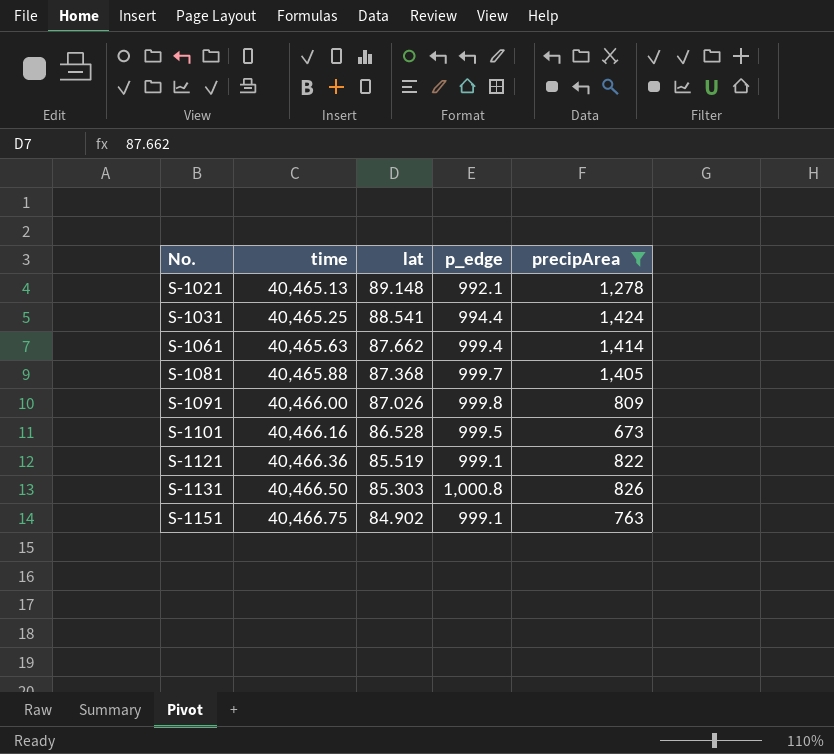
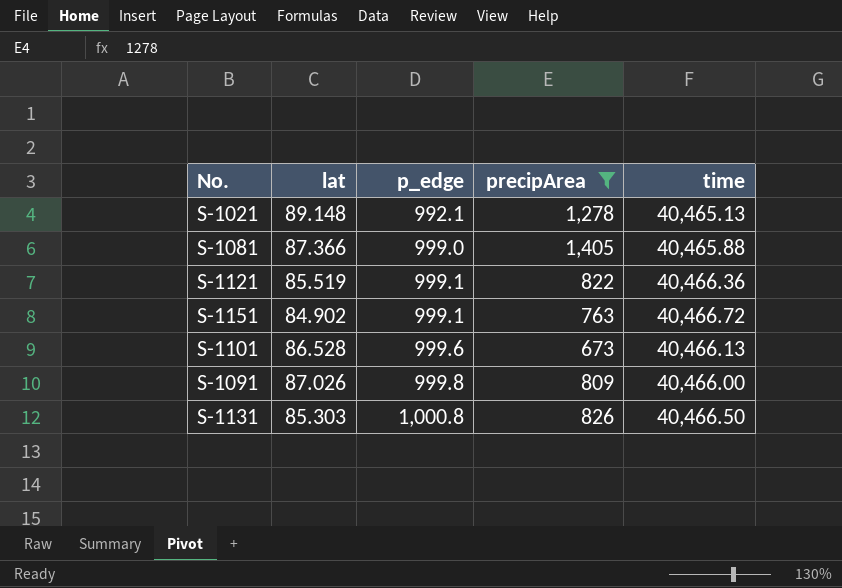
row order: No. ascending -> p_edge ascending
column time | position: 2 -> 5
row S-1031: 40,465.25 | 88.541 | 994.4 | 1,424 -> none
row S-1061: 40,465.63 | 87.662 | 999.4 | 1,414 -> none
S-1081 | lat: 87.368 -> 87.366
S-1081 | p_edge: 999.7 -> 999.0
S-1151 | time: 40,466.75 -> 40,466.72
S-1101 | p_edge: 999.5 -> 999.6
S-1101 | time: 40,466.16 -> 40,466.13

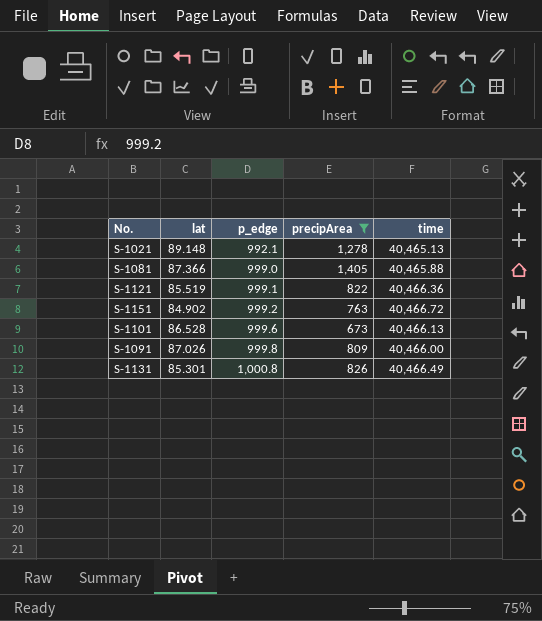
S-1151 | p_edge: 999.1 -> 999.2
S-1131 | lat: 85.303 -> 85.301
S-1131 | time: 40,466.50 -> 40,466.49

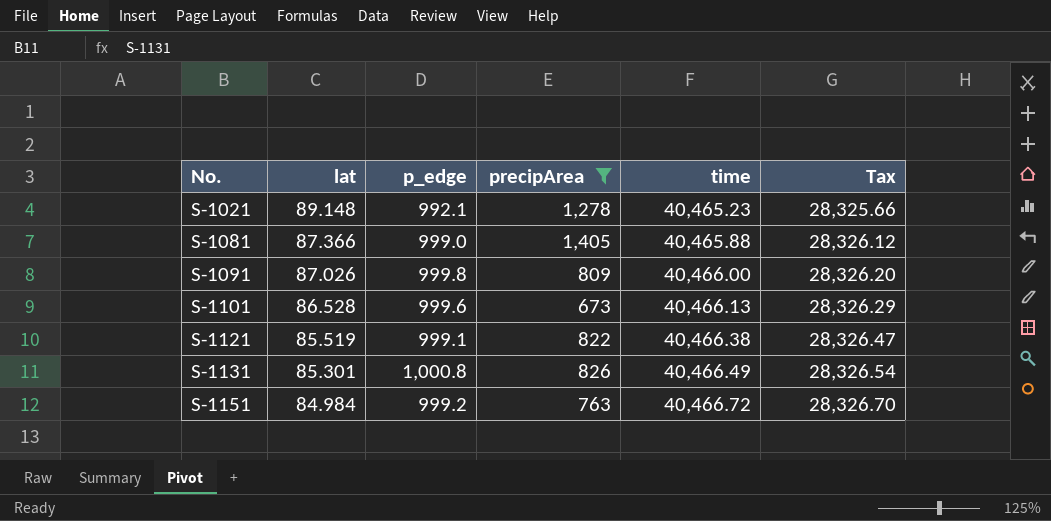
row order: p_edge ascending -> No. ascending
column Tax | formula: none -> [time] * 0.7
S-1021 | time: 40,465.13 -> 40,465.23
S-1121 | time: 40,466.36 -> 40,466.38
S-1151 | lat: 84.902 -> 84.984

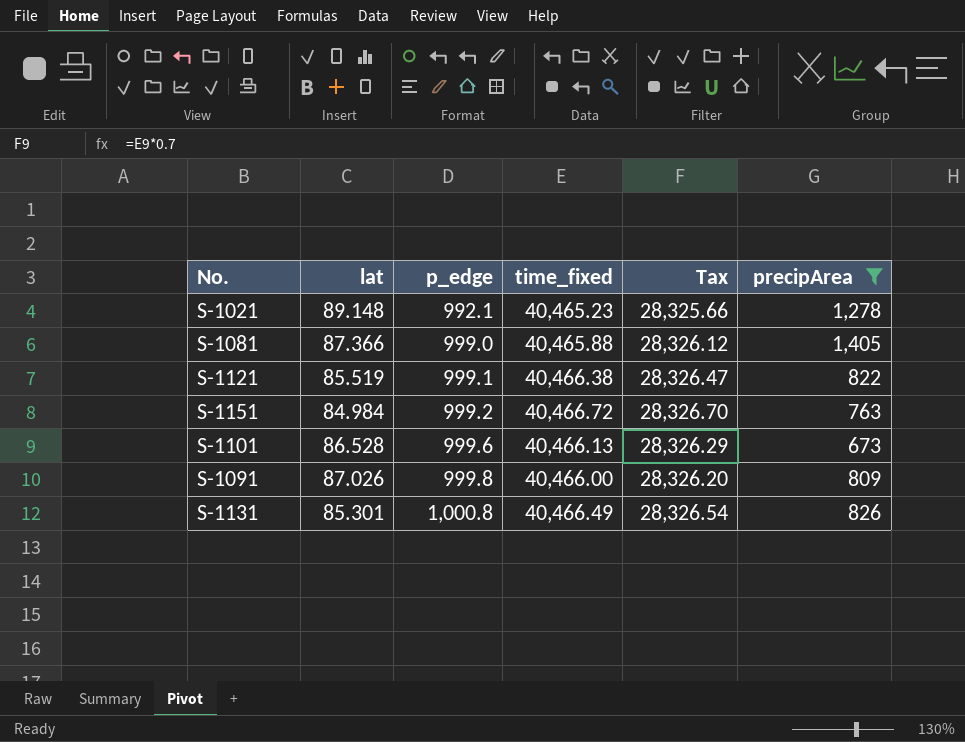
row order: No. ascending -> p_edge ascending
column name: time -> time_fixed
column precipArea | position: 4 -> 6

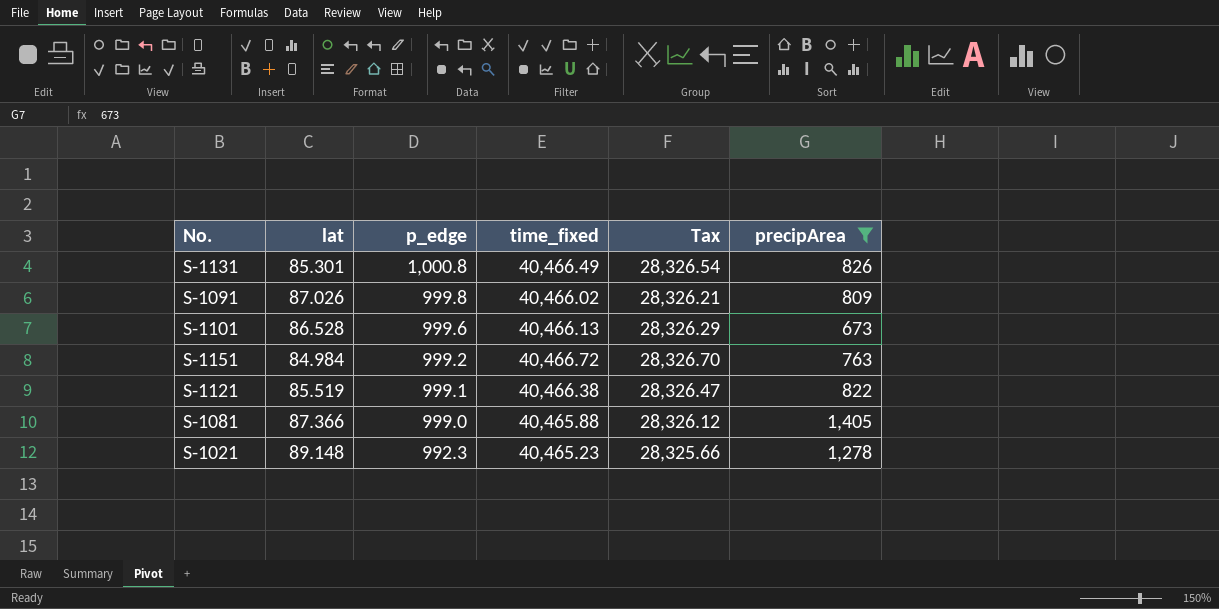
row order: p_edge ascending -> p_edge descending
S-1091 | time_fixed: 40,466.00 -> 40,466.02
S-1091 | Tax: 28,326.20 -> 28,326.21
S-1021 | p_edge: 992.1 -> 992.3

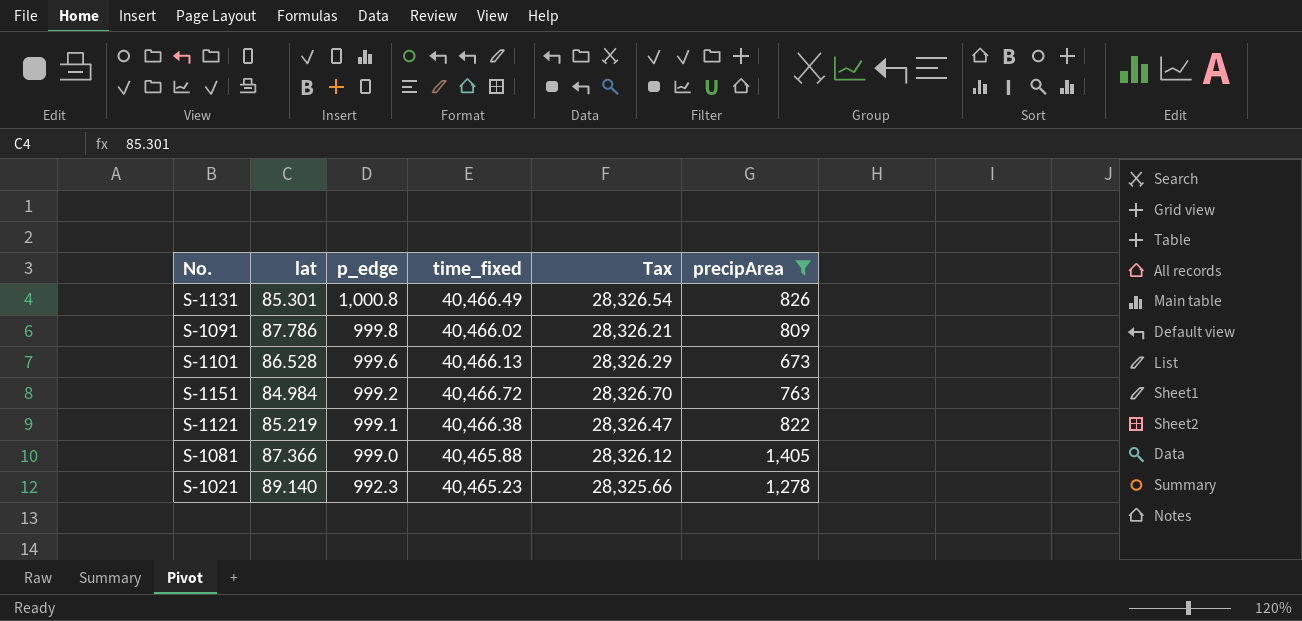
S-1091 | lat: 87.026 -> 87.786
S-1121 | lat: 85.519 -> 85.219
S-1021 | lat: 89.148 -> 89.140

